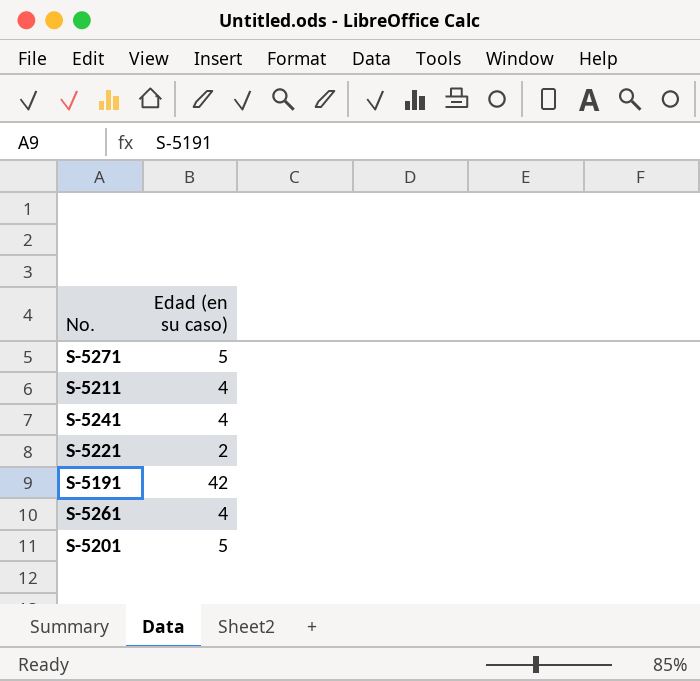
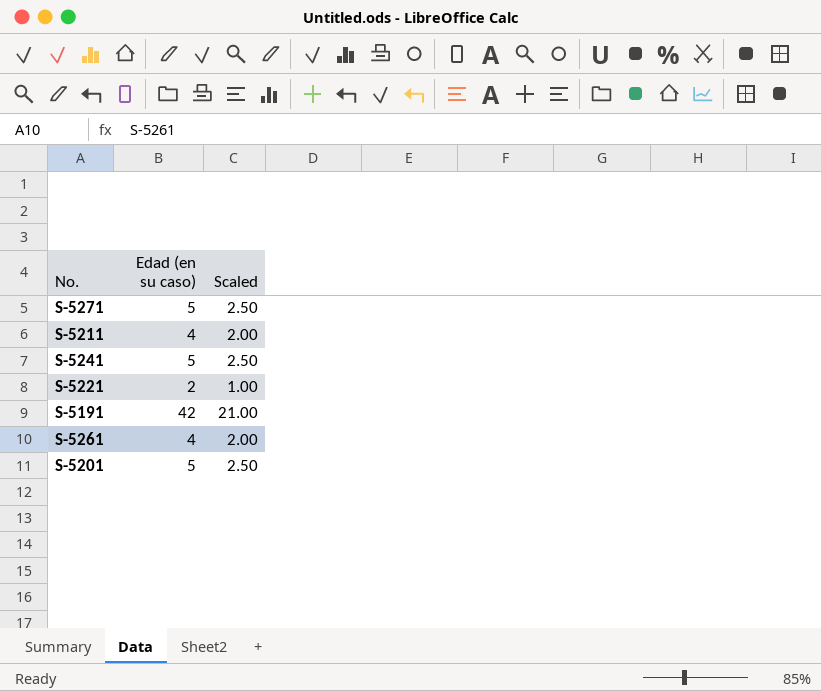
column Scaled | formula: none -> [Edad (en su caso)] * 0.5
S-5241 | Edad (en su caso): 4 -> 5

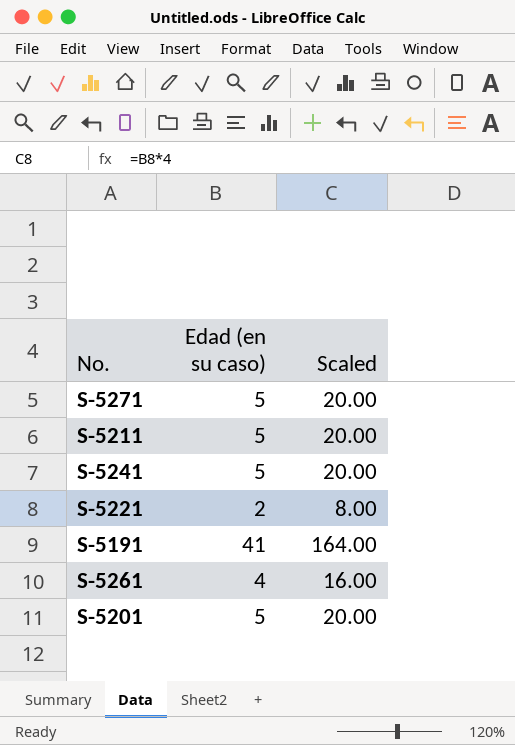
column Scaled | formula: [Edad (en su caso)] * 0.5 -> [Edad (en su caso)] * 4
S-5211 | Edad (en su caso): 4 -> 5
S-5191 | Edad (en su caso): 42 -> 41

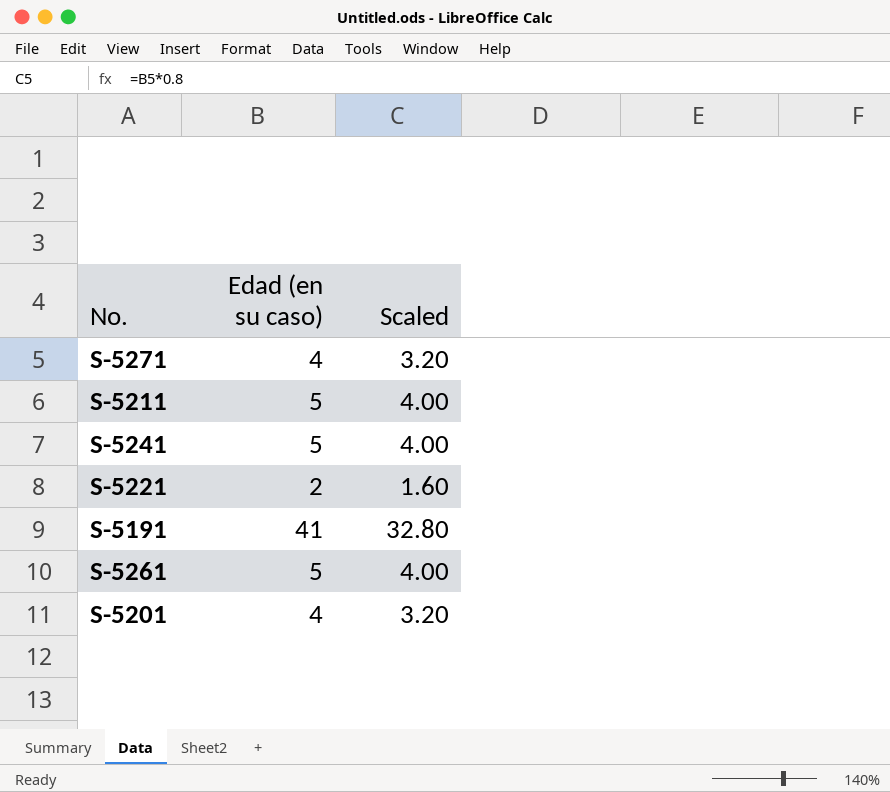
column Scaled | formula: [Edad (en su caso)] * 4 -> [Edad (en su caso)] * 0.8
S-5271 | Edad (en su caso): 5 -> 4
S-5261 | Edad (en su caso): 4 -> 5
S-5201 | Edad (en su caso): 5 -> 4

